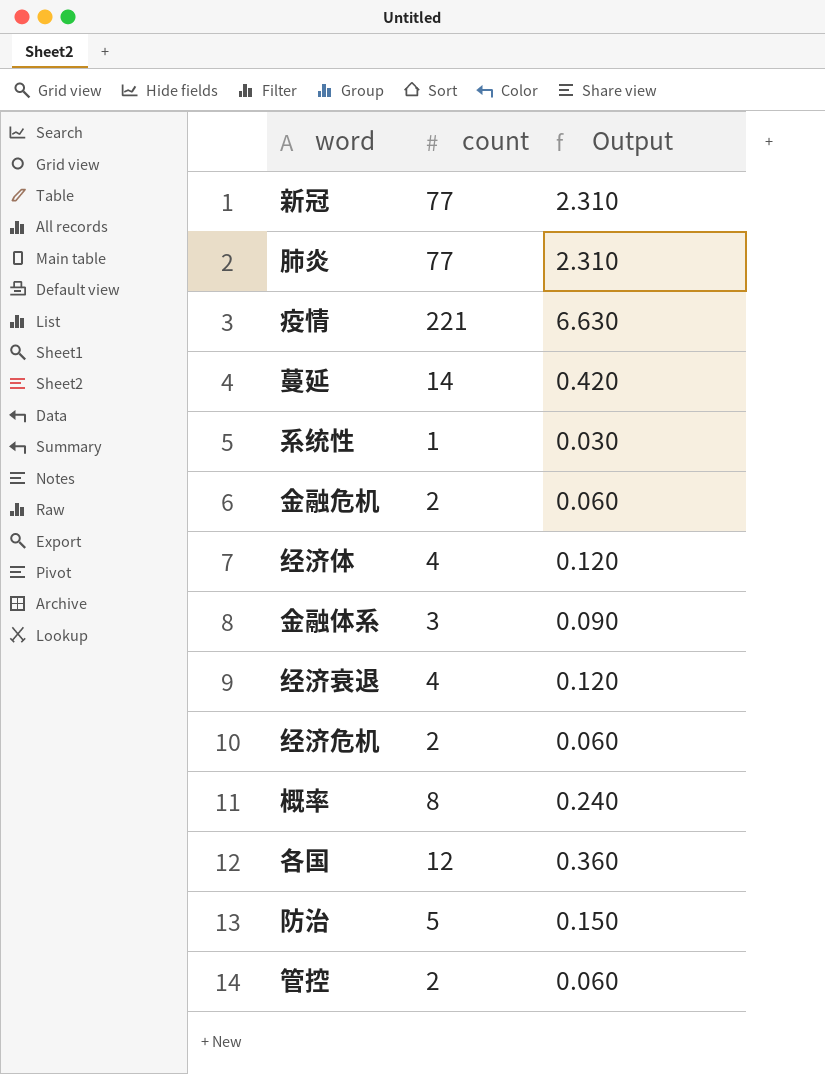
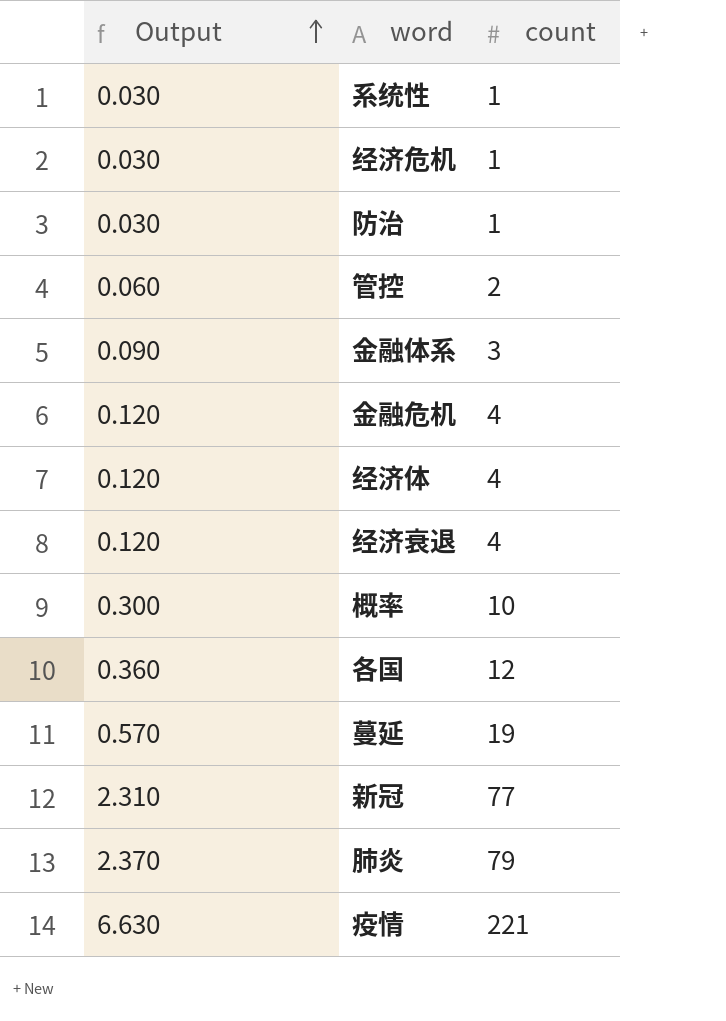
row order: none -> Output ascending
column Output | position: 3 -> 1
经济危机 | Output: 0.060 -> 0.030
经济危机 | count: 2 -> 1
防治 | Output: 0.150 -> 0.030
防治 | count: 5 -> 1
金融危机 | Output: 0.060 -> 0.120
金融危机 | count: 2 -> 4
概率 | Output: 0.240 -> 0.300
概率 | count: 8 -> 10
蔓延 | Output: 0.420 -> 0.570
蔓延 | count: 14 -> 19
肺炎 | Output: 2.310 -> 2.370
肺炎 | count: 77 -> 79

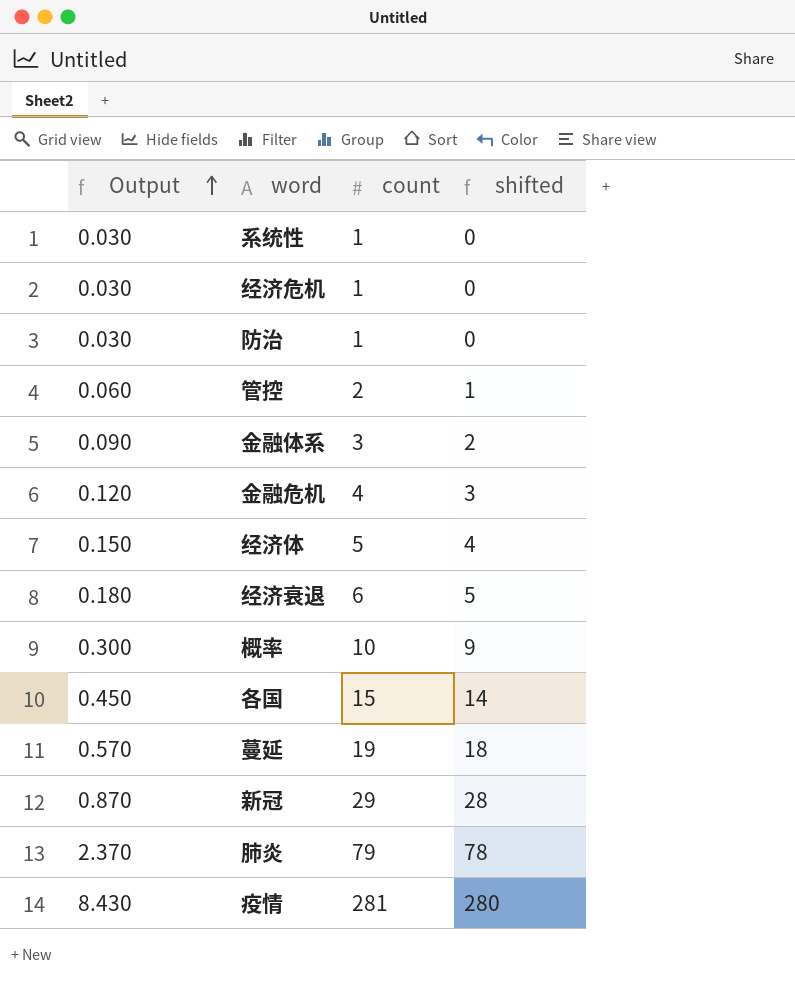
column shifted | formula: none -> [count] - 1
经济体 | Output: 0.120 -> 0.150
经济体 | count: 4 -> 5
经济衰退 | Output: 0.120 -> 0.180
经济衰退 | count: 4 -> 6
各国 | Output: 0.360 -> 0.450
各国 | count: 12 -> 15
新冠 | Output: 2.310 -> 0.870
新冠 | count: 77 -> 29
疫情 | Output: 6.630 -> 8.430
疫情 | count: 221 -> 281

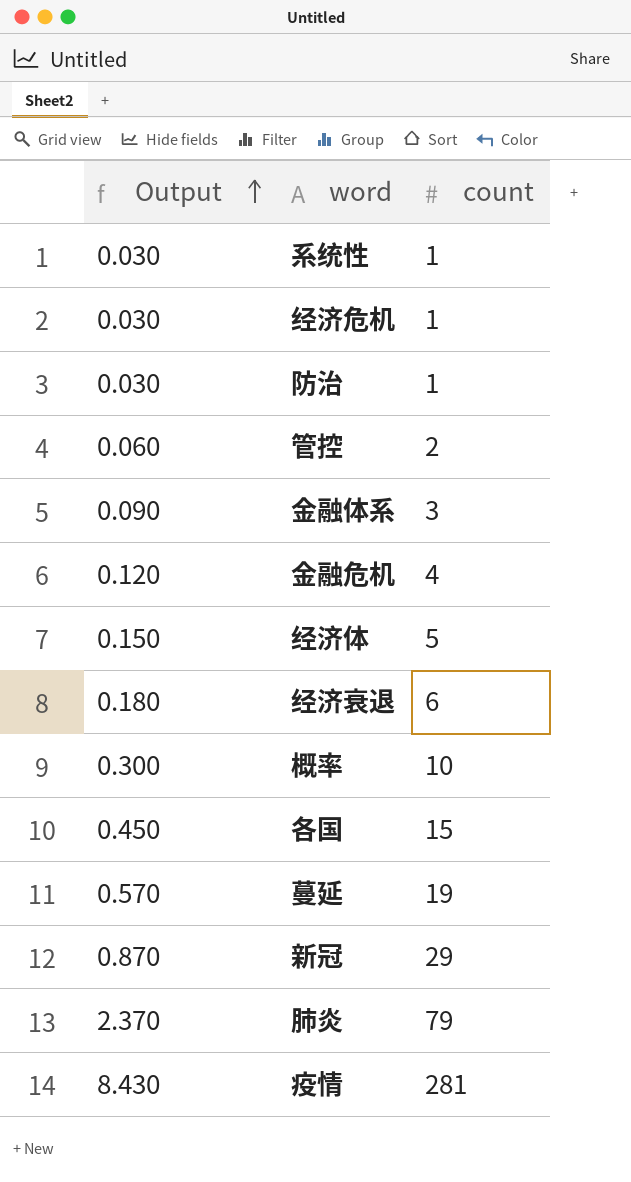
column shifted | formula: [count] - 1 -> none

